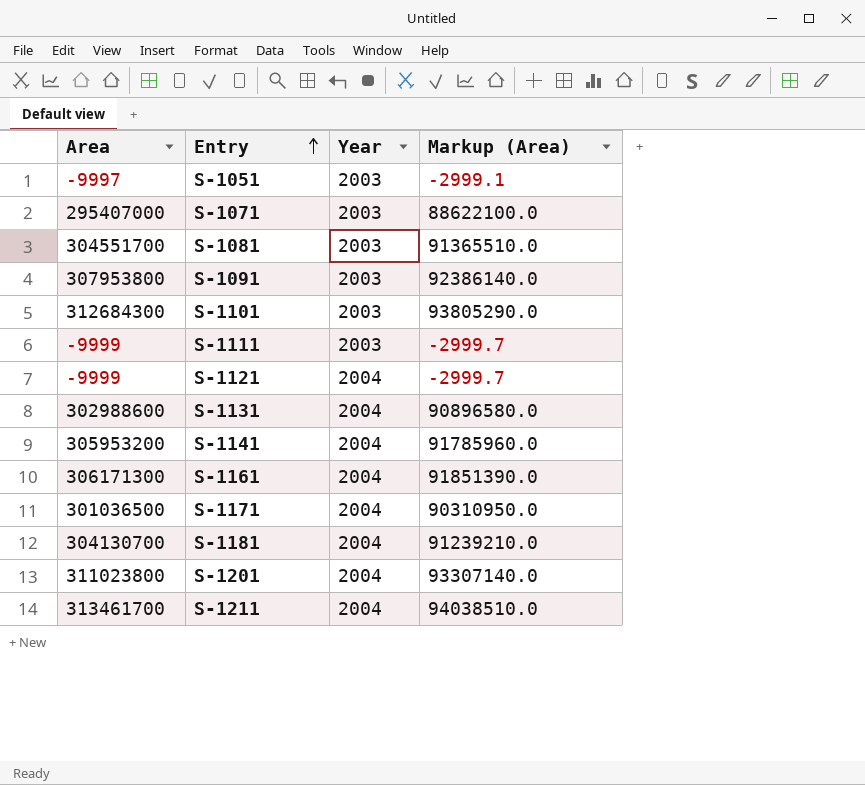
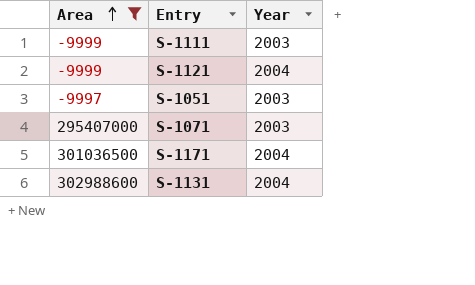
filter: none -> Area <= 302988600
row order: Entry ascending -> Area ascending
column Markup (Area) | formula: [Area] * 0.3 -> none

